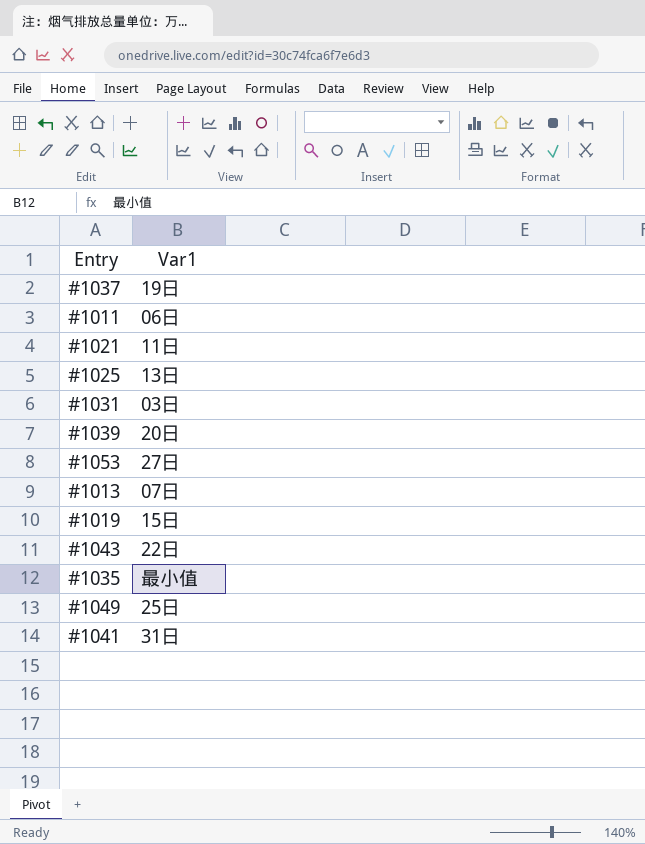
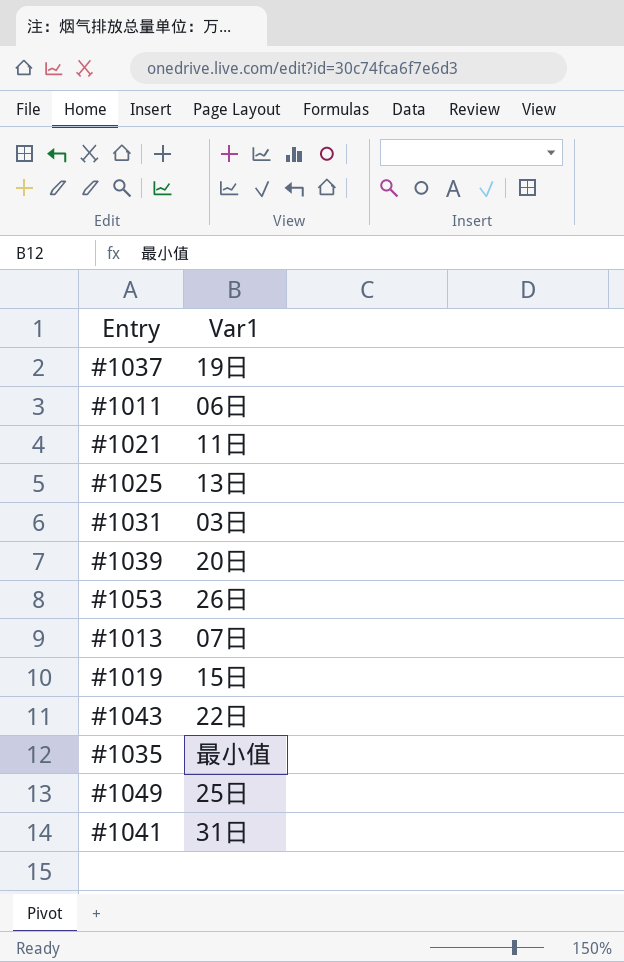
#1053 | Var1: 27日 -> 26日

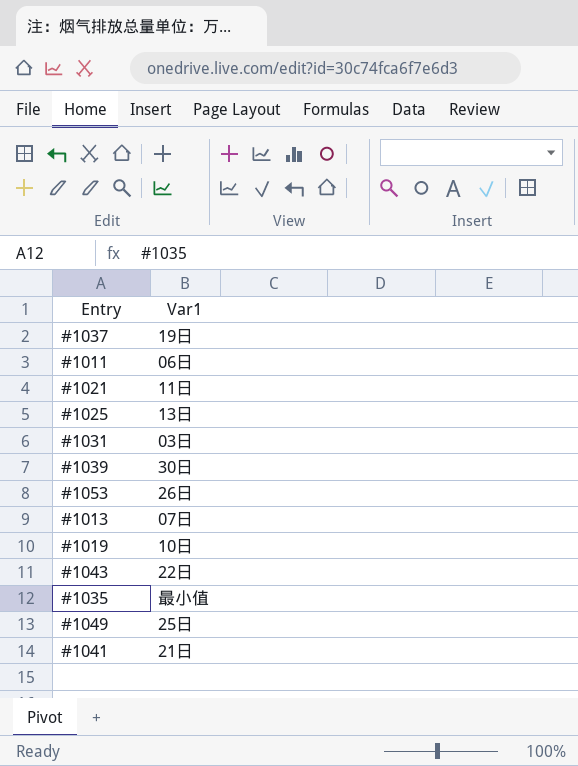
#1039 | Var1: 20日 -> 30日
#1019 | Var1: 15日 -> 10日
#1041 | Var1: 31日 -> 21日

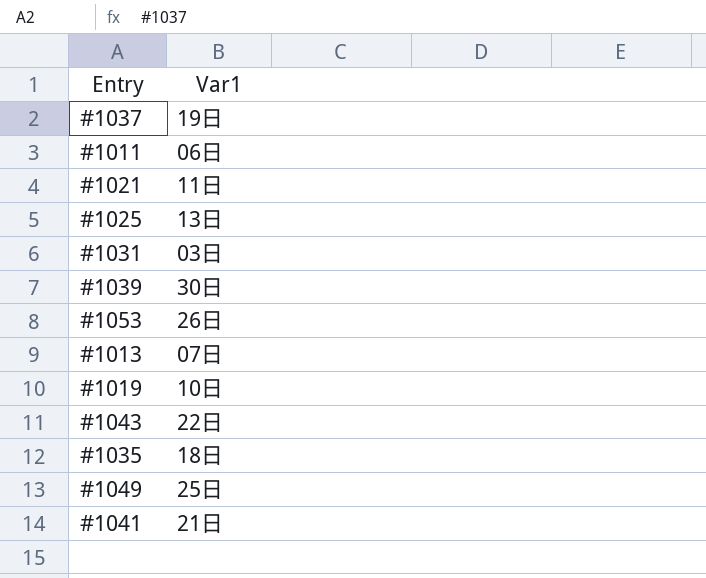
#1035 | Var1: 最小值 -> 18日

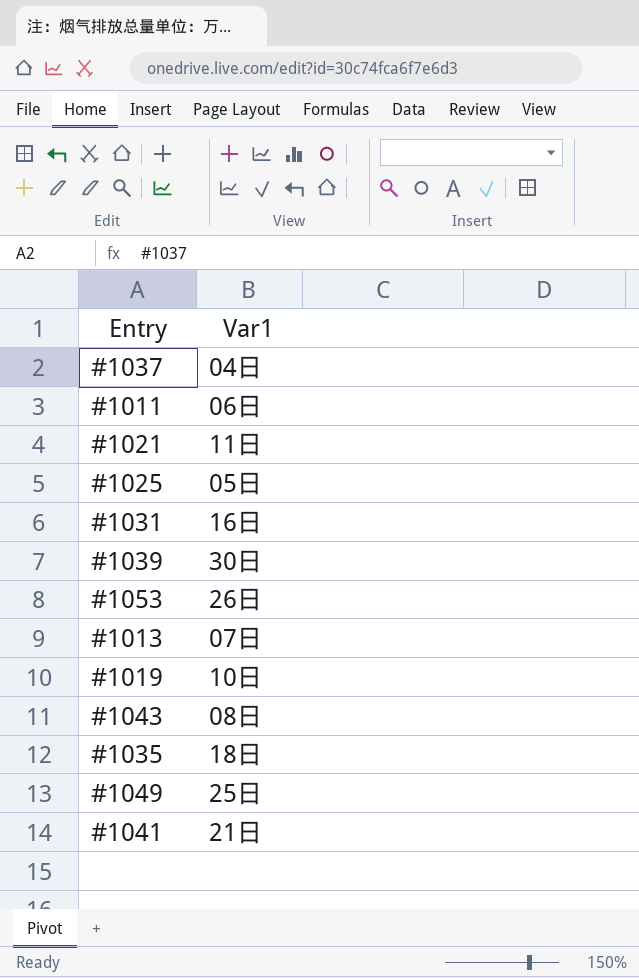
#1037 | Var1: 19日 -> 04日
#1025 | Var1: 13日 -> 05日
#1031 | Var1: 03日 -> 16日
#1043 | Var1: 22日 -> 08日

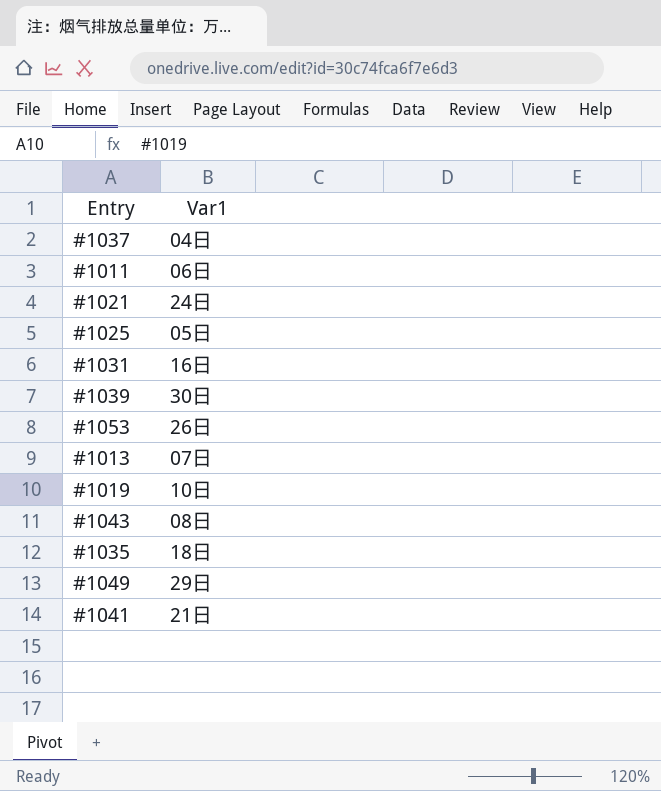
#1021 | Var1: 11日 -> 24日
#1049 | Var1: 25日 -> 29日

